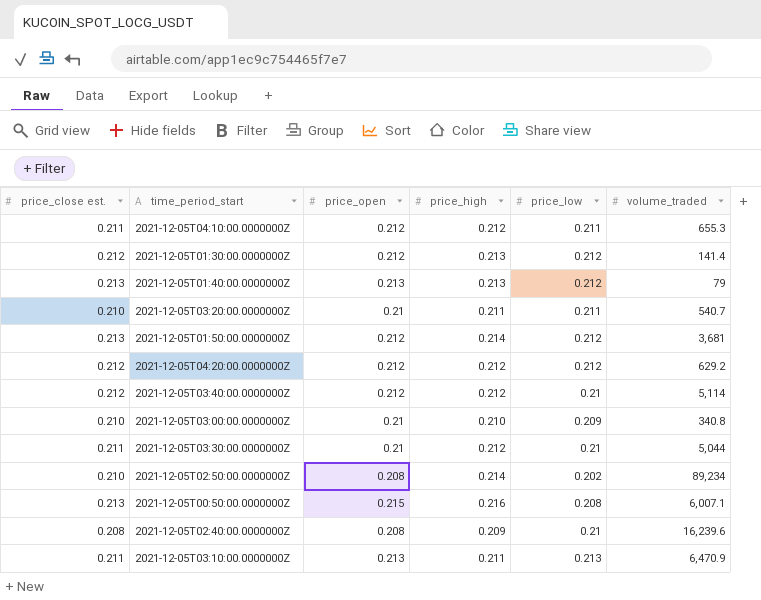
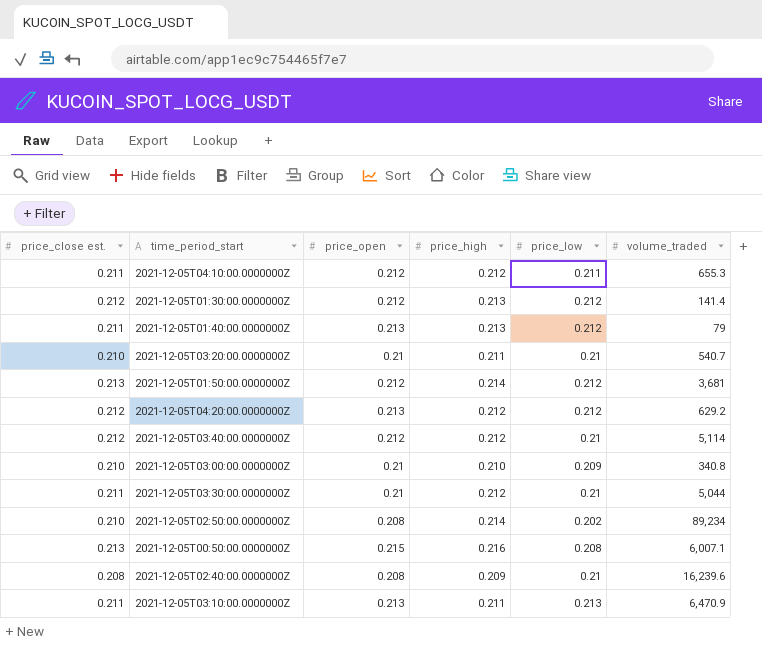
2021-12-05T01:40:00.0000000Z | price_close est.: 0.213 -> 0.211
2021-12-05T03:20:00.0000000Z | price_low: 0.211 -> 0.21
2021-12-05T04:20:00.0000000Z | price_open: 0.212 -> 0.213

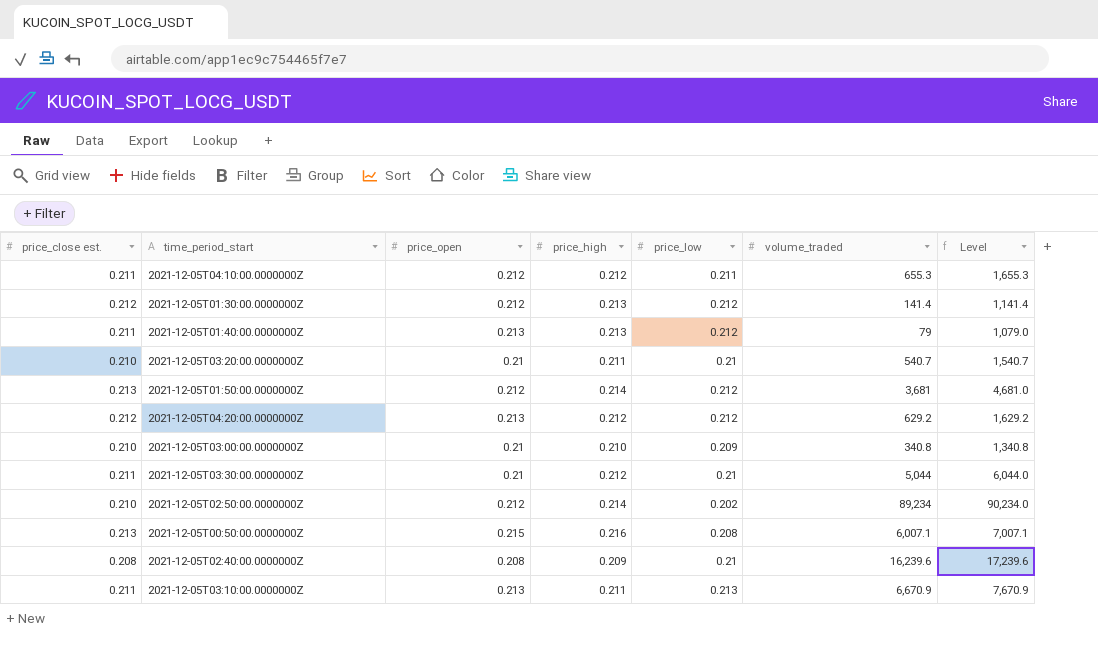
column Level | formula: none -> [volume_traded] + 1000
row 2021-12-05T03:40:00.0000000Z: 0.212 | 0.212 | 0.212 | 0.21 | 5,114 -> none
2021-12-05T02:50:00.0000000Z | price_open: 0.208 -> 0.212
2021-12-05T03:10:00.0000000Z | volume_traded: 6,470.9 -> 6,670.9

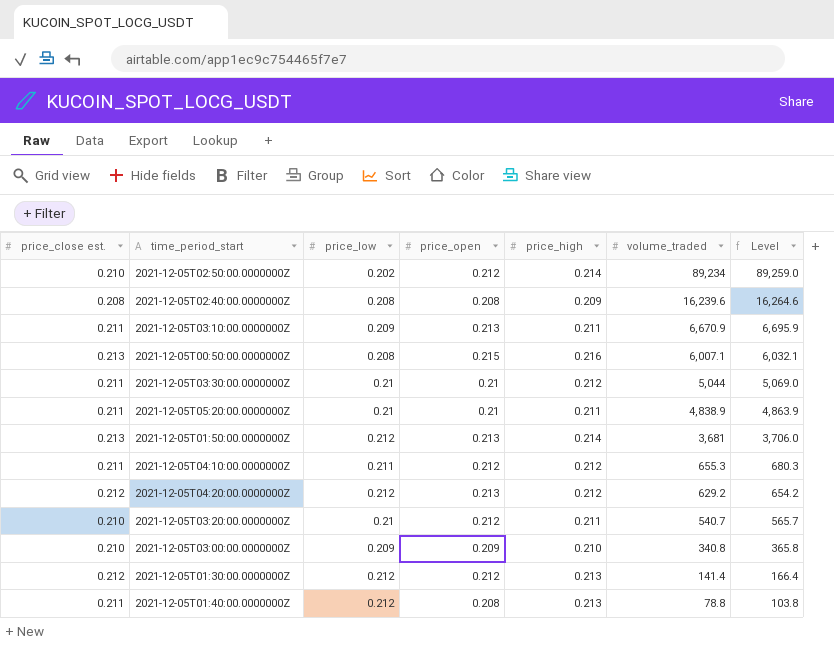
row order: none -> volume_traded descending
column price_low | position: 5 -> 3
column Level | formula: [volume_traded] + 1000 -> [volume_traded] + 25
2021-12-05T02:40:00.0000000Z | price_low: 0.21 -> 0.208
2021-12-05T03:10:00.0000000Z | price_low: 0.213 -> 0.209
row 2021-12-05T05:20:00.0000000Z: none -> 0.211 | 0.21 | 0.21 | 0.211 | 4,838.9 | 4,863.9
2021-12-05T01:50:00.0000000Z | price_open: 0.212 -> 0.213
2021-12-05T03:20:00.0000000Z | price_open: 0.21 -> 0.212
2021-12-05T03:00:00.0000000Z | price_open: 0.21 -> 0.209
2021-12-05T01:40:00.0000000Z | price_open: 0.213 -> 0.208
2021-12-05T01:40:00.0000000Z | volume_traded: 79 -> 78.8

